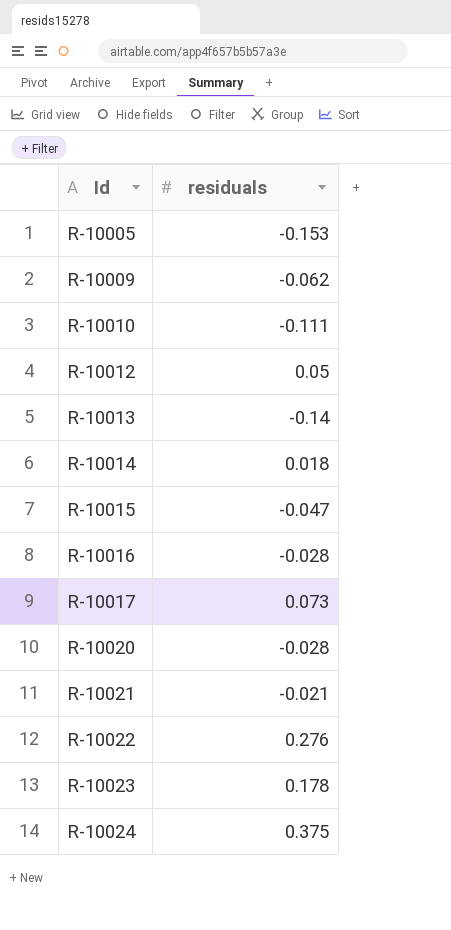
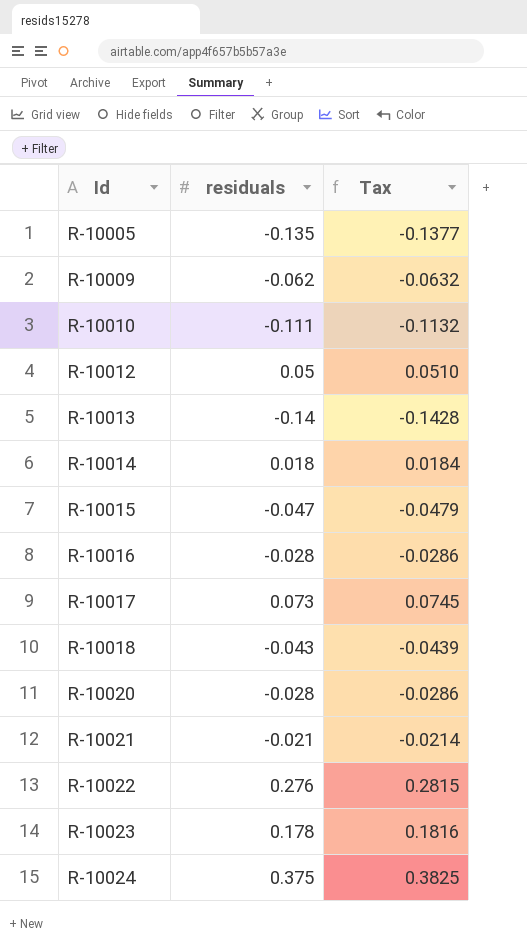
column Tax | formula: none -> [residuals] * 1.02
R-10005 | residuals: -0.153 -> -0.135
row R-10018: none -> -0.043 | -0.0439

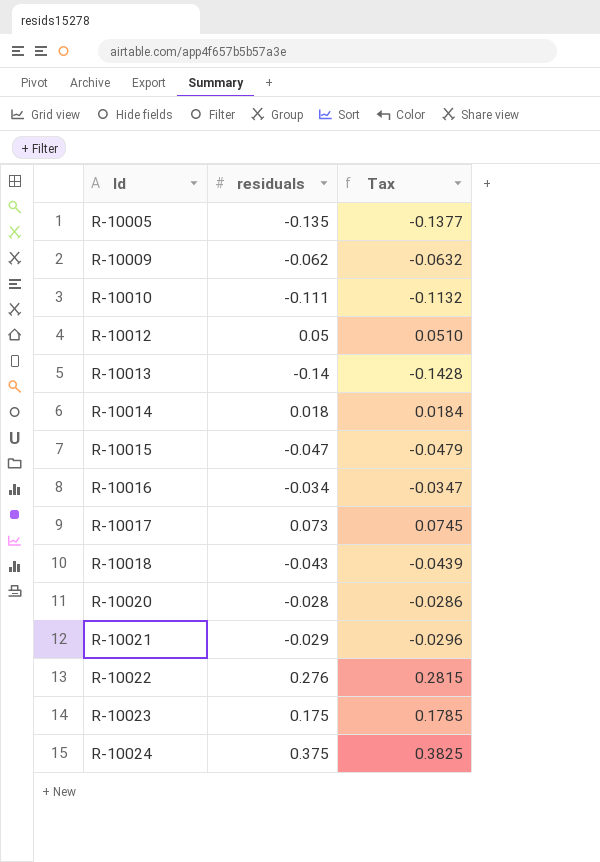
R-10016 | residuals: -0.028 -> -0.034
R-10016 | Tax: -0.0286 -> -0.0347
R-10021 | residuals: -0.021 -> -0.029
R-10021 | Tax: -0.0214 -> -0.0296
R-10023 | residuals: 0.178 -> 0.175
R-10023 | Tax: 0.1816 -> 0.1785

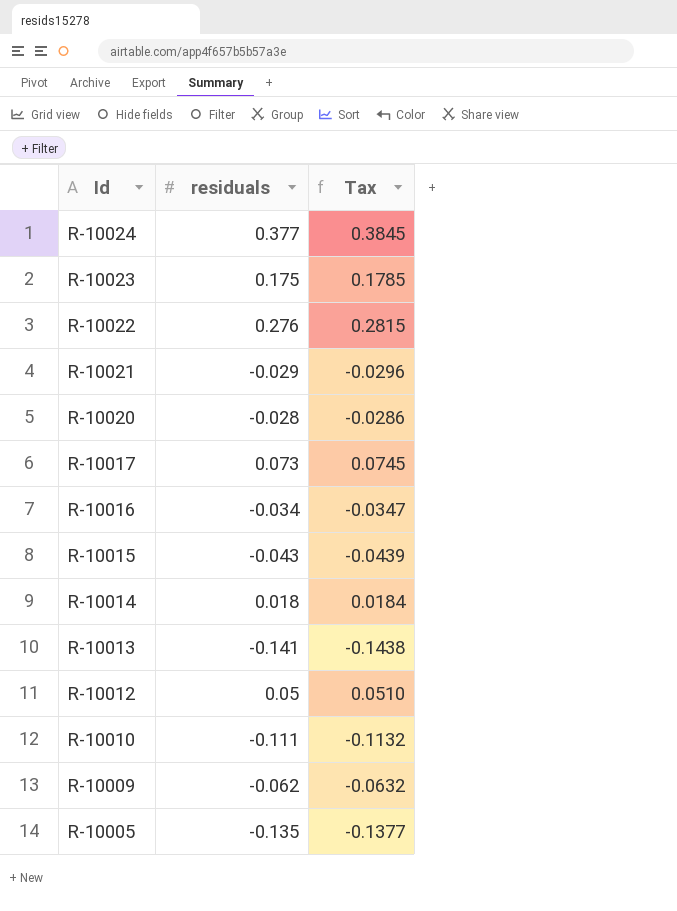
row order: Id ascending -> Id descending
row R-10018: -0.043 | -0.0439 -> none
R-10024 | residuals: 0.375 -> 0.377
R-10024 | Tax: 0.3825 -> 0.3845
R-10015 | residuals: -0.047 -> -0.043
R-10015 | Tax: -0.0479 -> -0.0439
R-10013 | residuals: -0.14 -> -0.141
R-10013 | Tax: -0.1428 -> -0.1438

